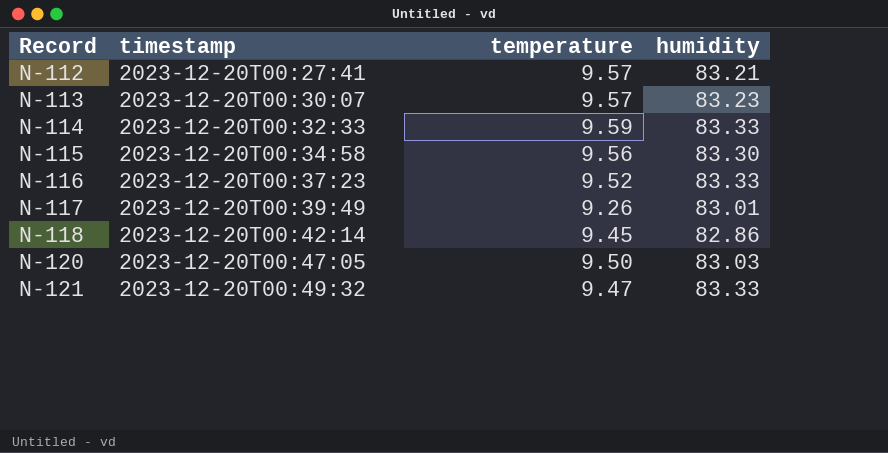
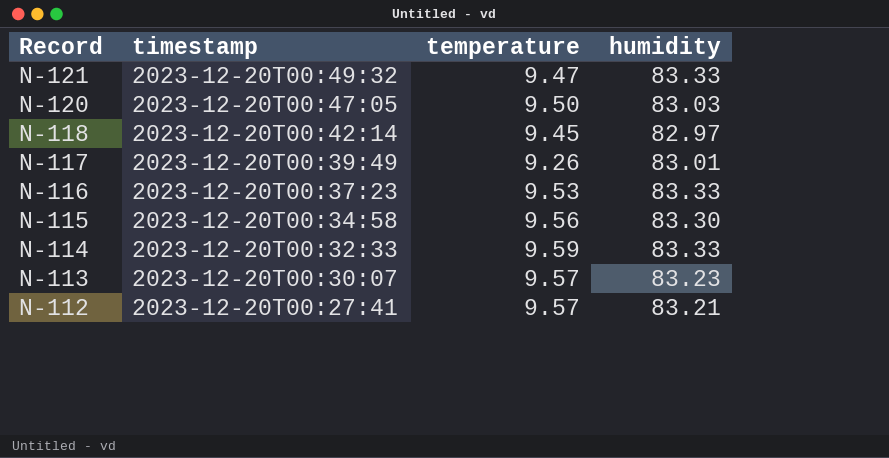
row order: Record ascending -> Record descending
N-118 | humidity: 82.86 -> 82.97
N-116 | temperature: 9.52 -> 9.53

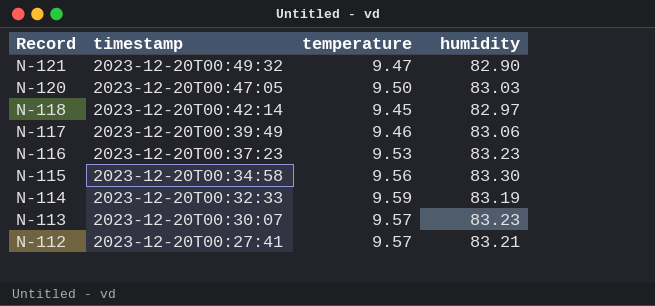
N-121 | humidity: 83.33 -> 82.90
N-117 | temperature: 9.26 -> 9.46
N-117 | humidity: 83.01 -> 83.06
N-116 | humidity: 83.33 -> 83.23
N-114 | humidity: 83.33 -> 83.19

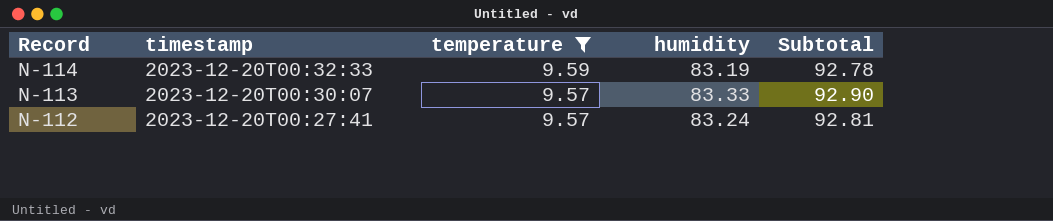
filter: none -> temperature >= 9.57
column Subtotal | formula: none -> [temperature] + [humidity]
N-113 | humidity: 83.23 -> 83.33
N-112 | humidity: 83.21 -> 83.24

